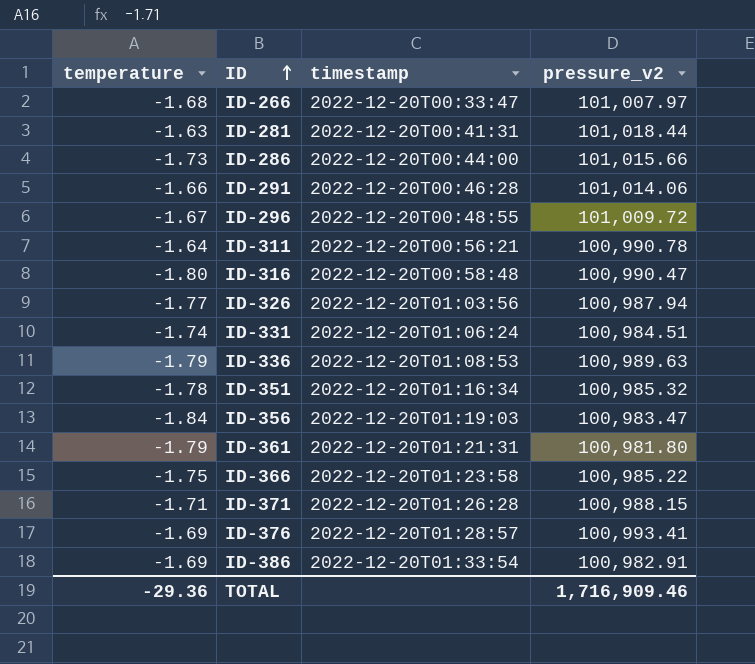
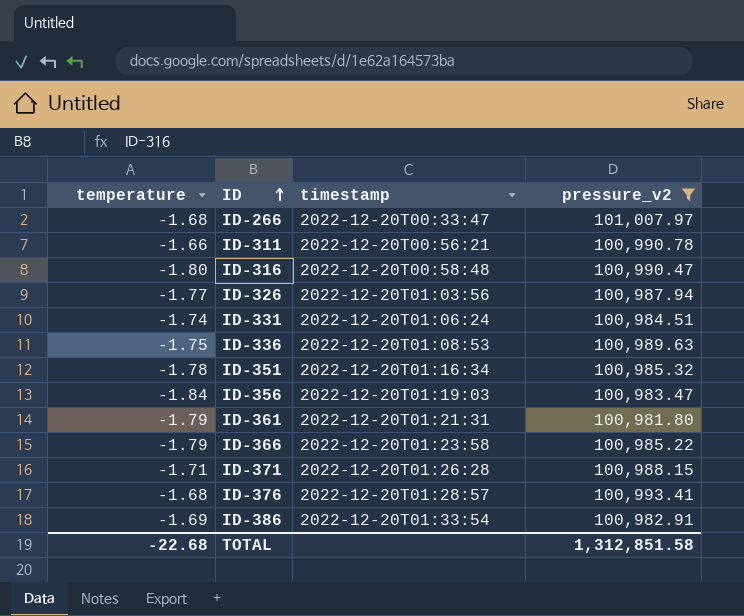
filter: none -> pressure_v2 <= 101,007.97
ID-311 | temperature: -1.64 -> -1.66
ID-336 | temperature: -1.79 -> -1.75
ID-366 | temperature: -1.75 -> -1.79
ID-376 | temperature: -1.69 -> -1.68
TOTAL | temperature: -29.36 -> -22.68
TOTAL | pressure_v2: 1,716,909.46 -> 1,312,851.58

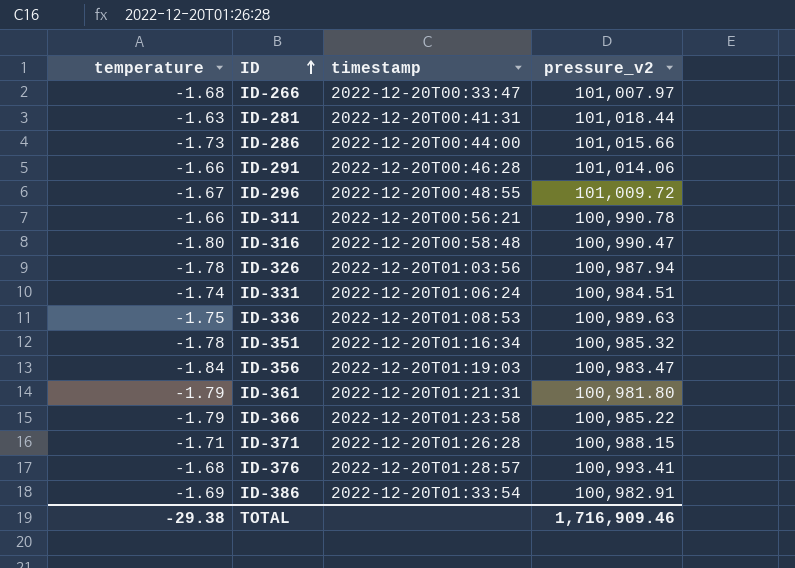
filter: pressure_v2 <= 101,007.97 -> none
ID-326 | temperature: -1.77 -> -1.78
TOTAL | temperature: -22.68 -> -29.38
TOTAL | pressure_v2: 1,312,851.58 -> 1,716,909.46

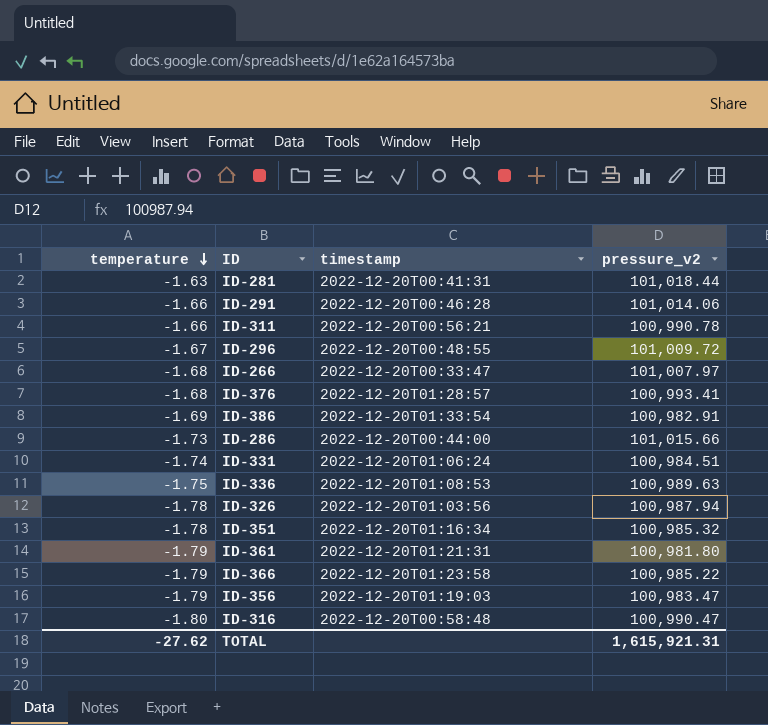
row order: ID ascending -> temperature descending
row ID-371: -1.71 | 2022-12-20T01:26:28 | 100,988.15 -> none
ID-356 | temperature: -1.84 -> -1.79
TOTAL | temperature: -29.38 -> -27.62
TOTAL | pressure_v2: 1,716,909.46 -> 1,615,921.31

